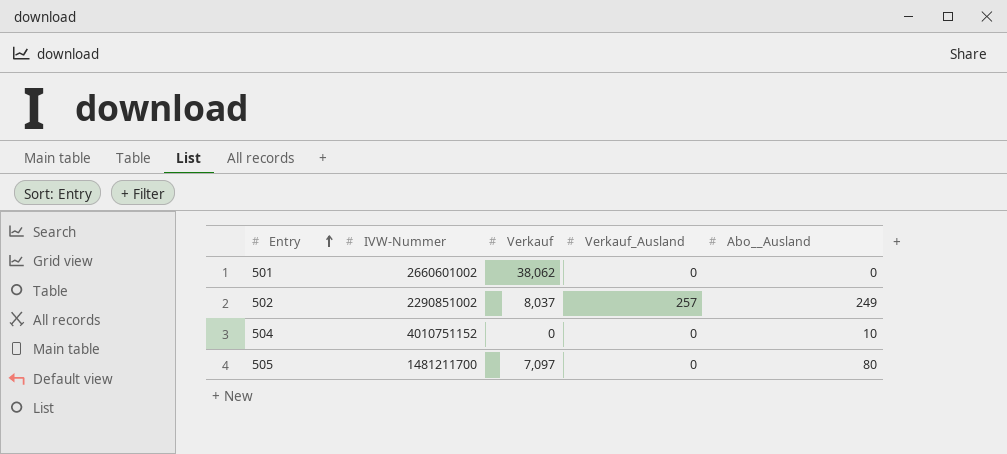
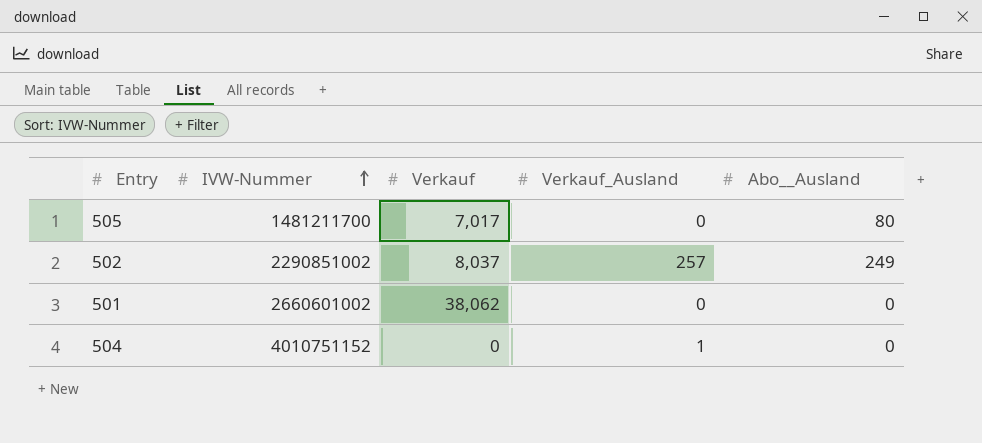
row order: Entry ascending -> IVW-Nummer ascending
505 | Verkauf: 7,097 -> 7,017
504 | Verkauf_Ausland: 0 -> 1
504 | Abo__Ausland: 10 -> 0

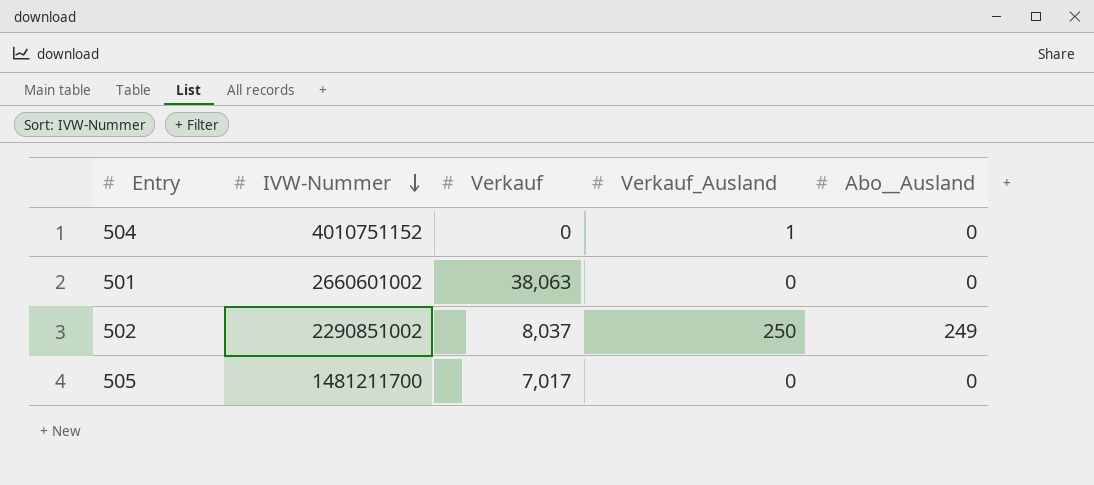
row order: IVW-Nummer ascending -> IVW-Nummer descending
501 | Verkauf: 38,062 -> 38,063
502 | Verkauf_Ausland: 257 -> 250
505 | Abo__Ausland: 80 -> 0

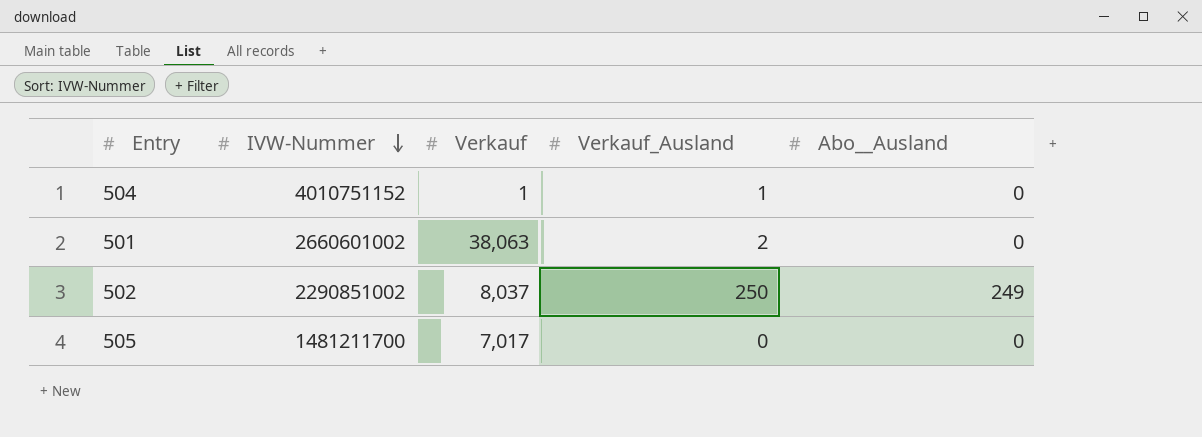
504 | Verkauf: 0 -> 1
501 | Verkauf_Ausland: 0 -> 2

